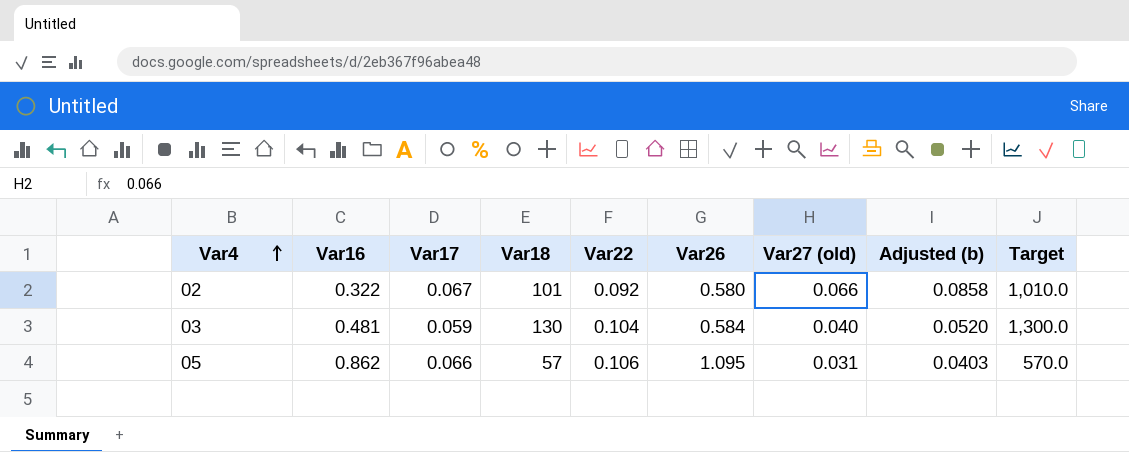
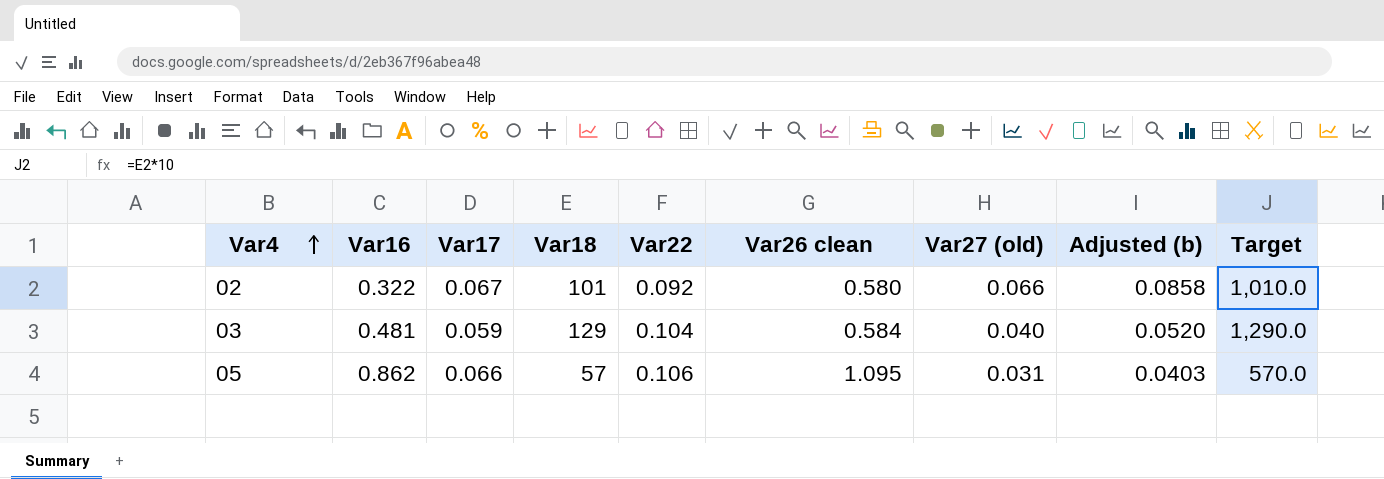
column name: Var26 -> Var26 clean
03 | Var18: 130 -> 129
03 | Target: 1,300.0 -> 1,290.0

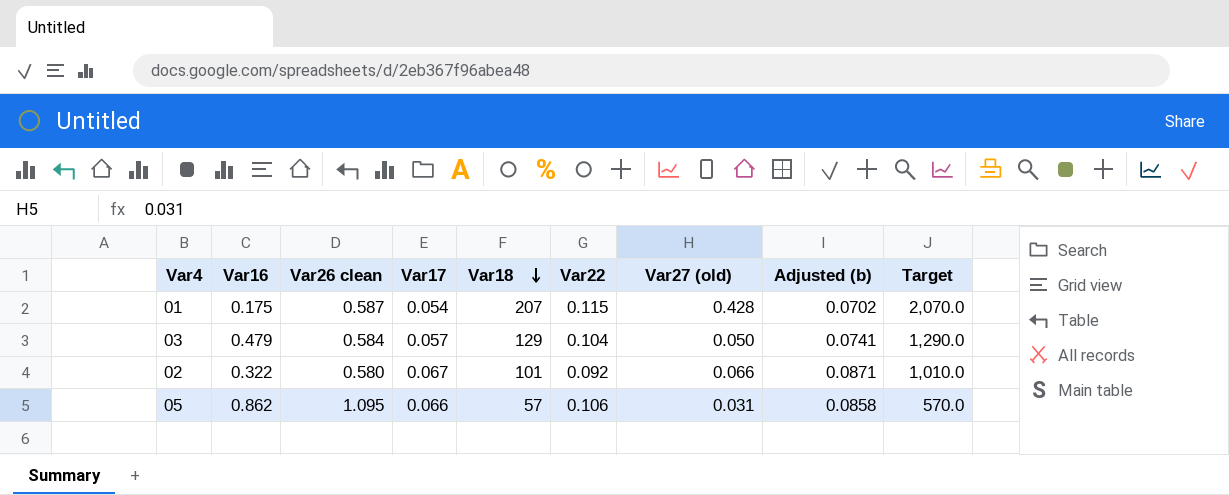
row order: Var4 ascending -> Var18 descending
column Var26 clean | position: 6 -> 3
column Adjusted (b) | formula: [Var27 (old)] * 1.3 -> [Var17] * 1.3
row 01: none -> 0.175 | 0.587 | 0.054 | 207 | 0.115 | 0.428 | 0.0702 | 2,070.0
03 | Var16: 0.481 -> 0.479
03 | Var17: 0.059 -> 0.057
03 | Var27 (old): 0.040 -> 0.050

